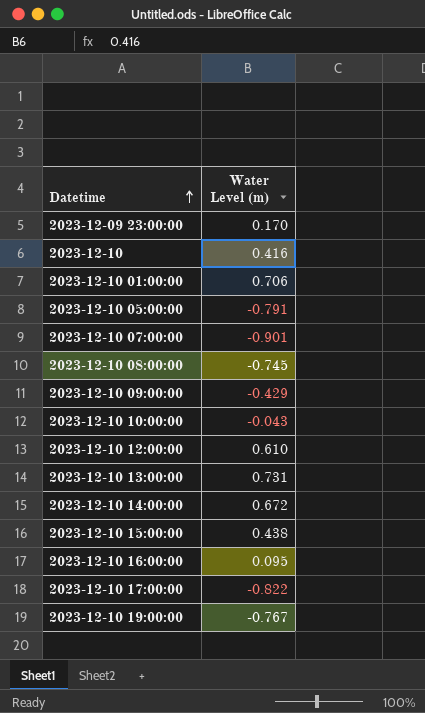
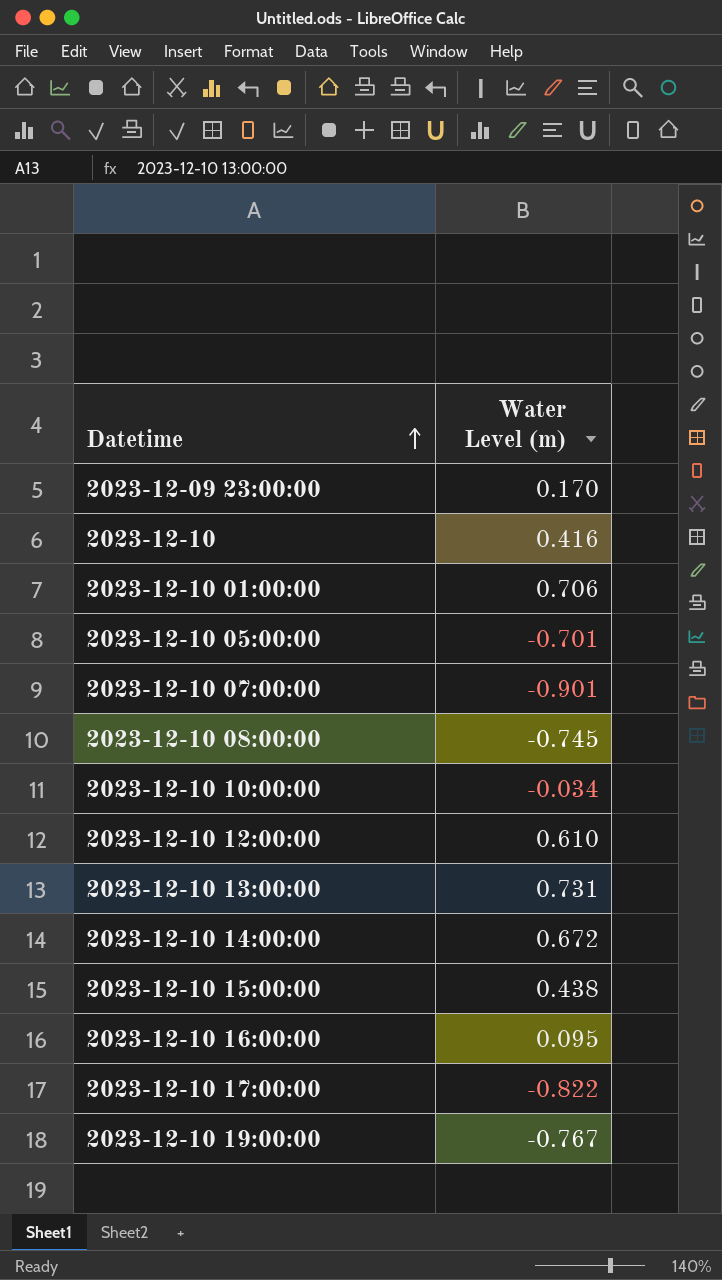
row 2023-12-10 09:00:00: -0.429 -> none
2023-12-10 05:00:00 | Water Level (m): -0.791 -> -0.701
2023-12-10 10:00:00 | Water Level (m): -0.043 -> -0.034

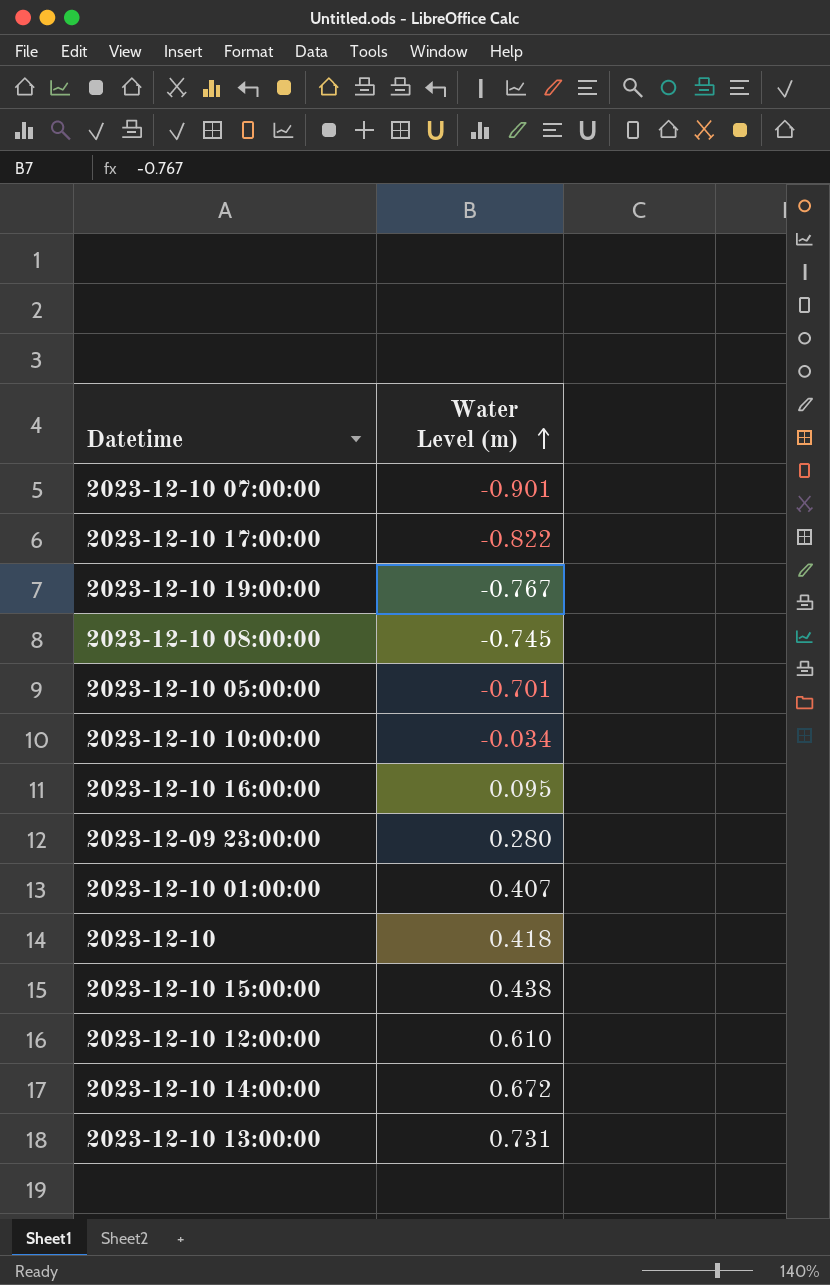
row order: Datetime ascending -> Water Level (m) ascending
2023-12-09 23:00:00 | Water Level (m): 0.170 -> 0.280
2023-12-10 01:00:00 | Water Level (m): 0.706 -> 0.407
2023-12-10 | Water Level (m): 0.416 -> 0.418

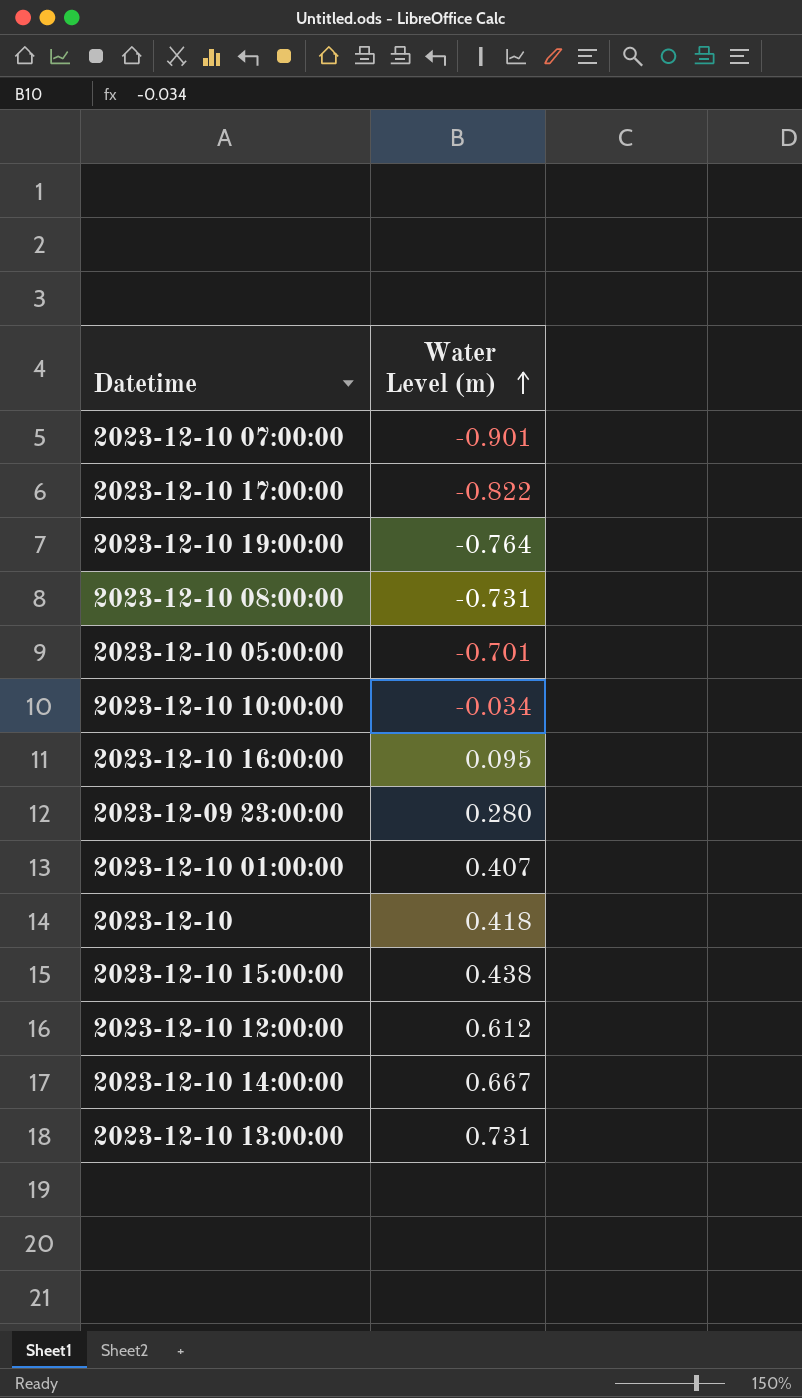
2023-12-10 19:00:00 | Water Level (m): -0.767 -> -0.764
2023-12-10 08:00:00 | Water Level (m): -0.745 -> -0.731
2023-12-10 12:00:00 | Water Level (m): 0.610 -> 0.612
2023-12-10 14:00:00 | Water Level (m): 0.672 -> 0.667

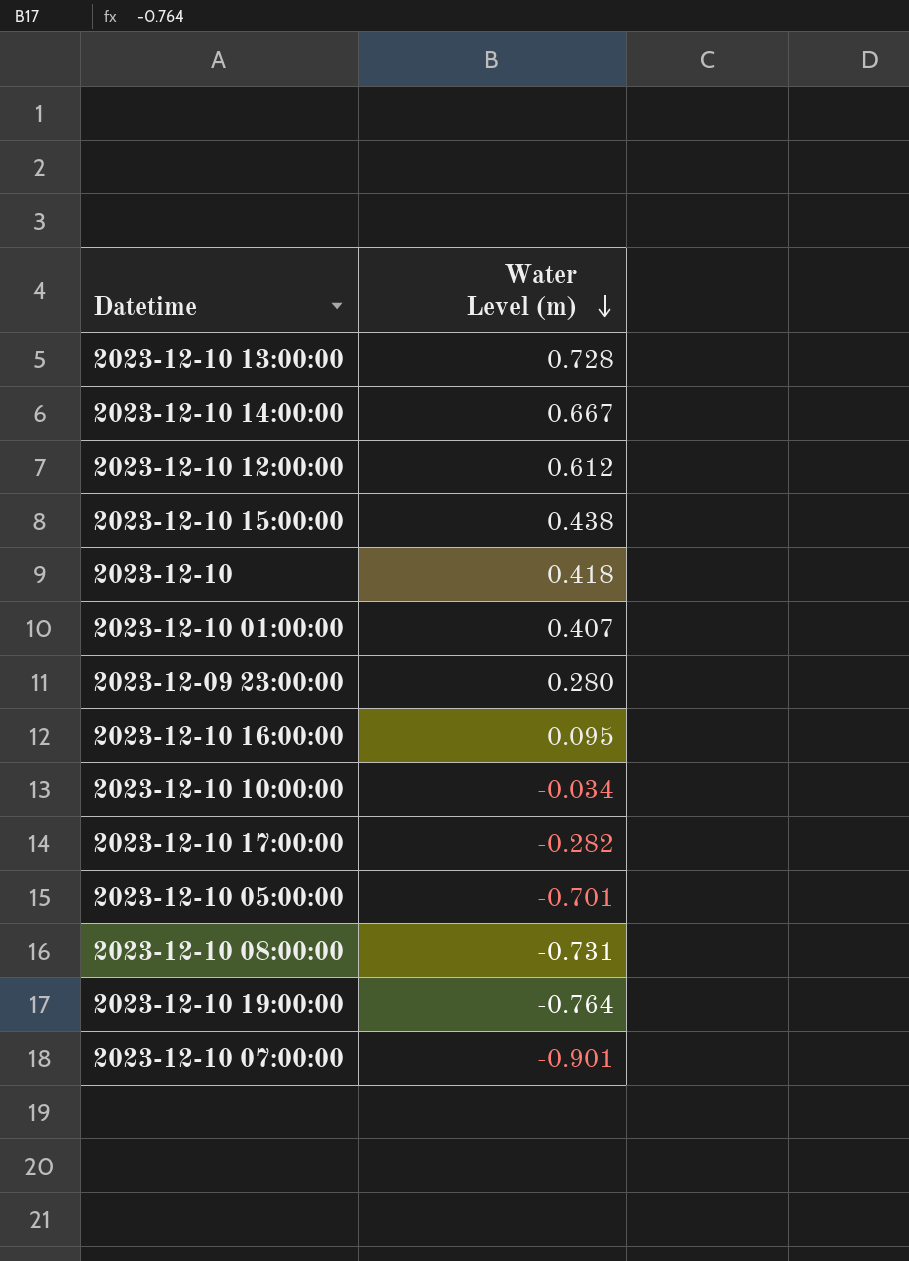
row order: Water Level (m) ascending -> Water Level (m) descending
2023-12-10 13:00:00 | Water Level (m): 0.731 -> 0.728
2023-12-10 17:00:00 | Water Level (m): -0.822 -> -0.282

